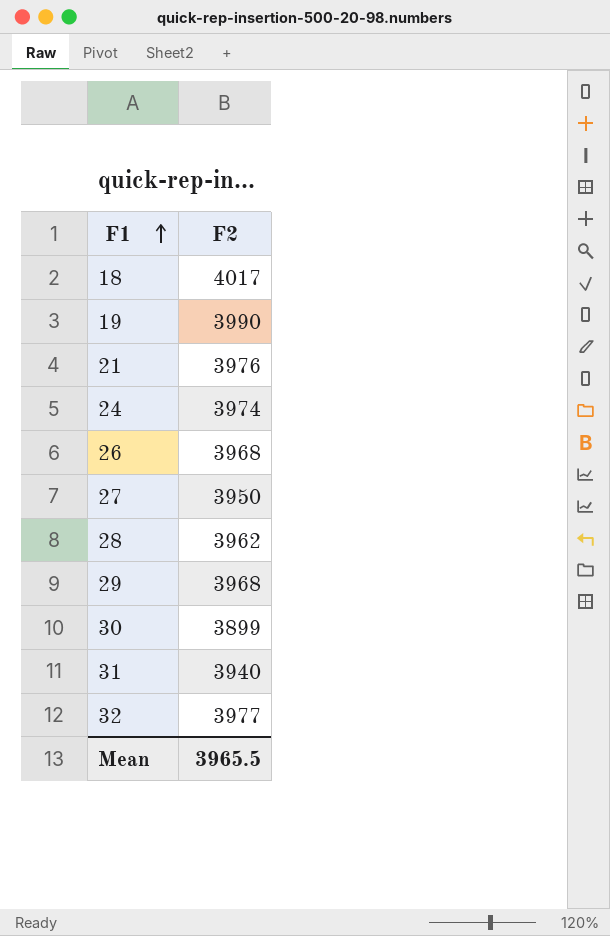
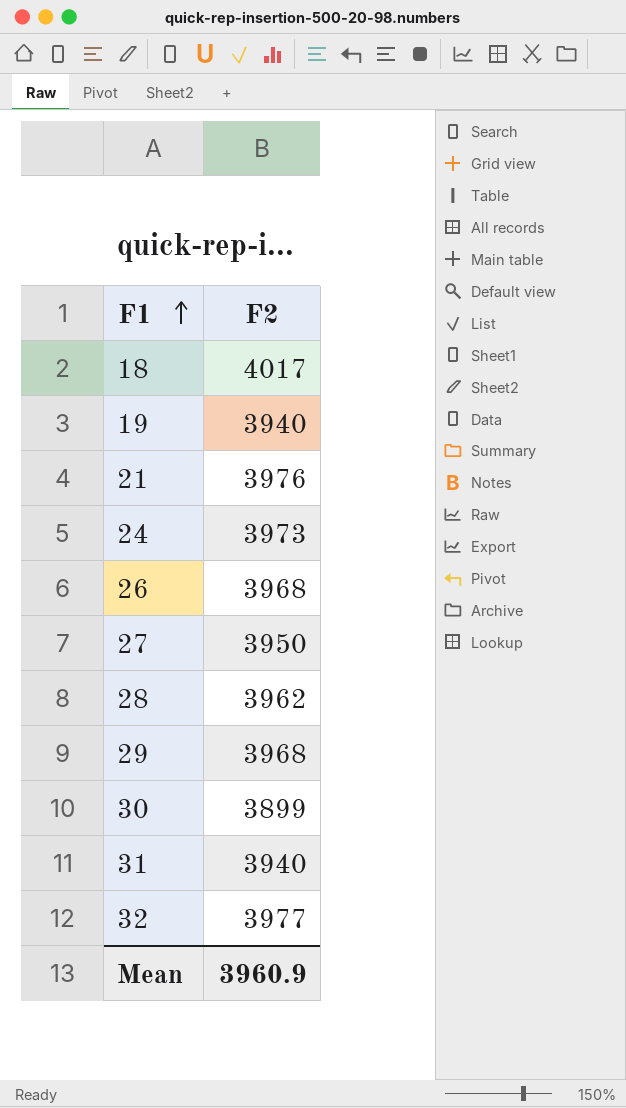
19 | F2: 3990 -> 3940
24 | F2: 3974 -> 3973
Mean | F2: 3965.5 -> 3960.9

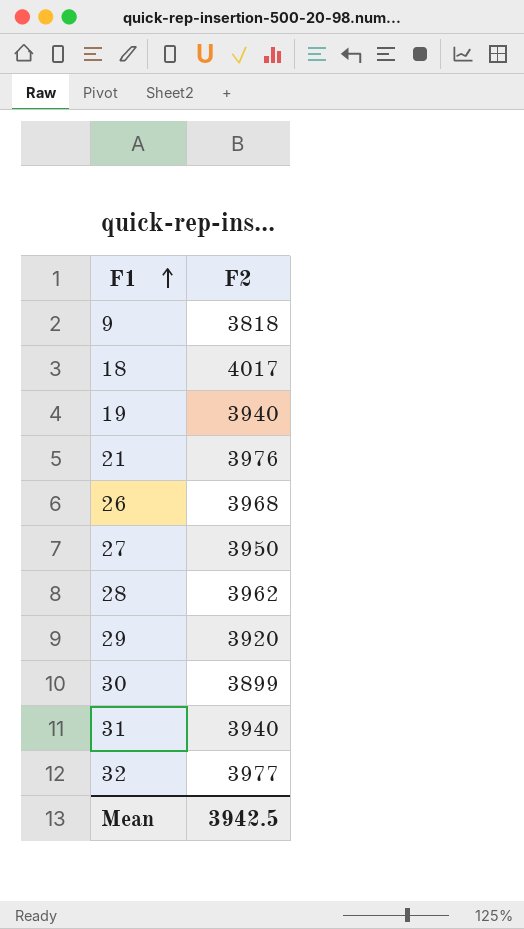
row 24: 3973 -> none
row 9: none -> 3818
29 | F2: 3968 -> 3920
Mean | F2: 3960.9 -> 3942.5

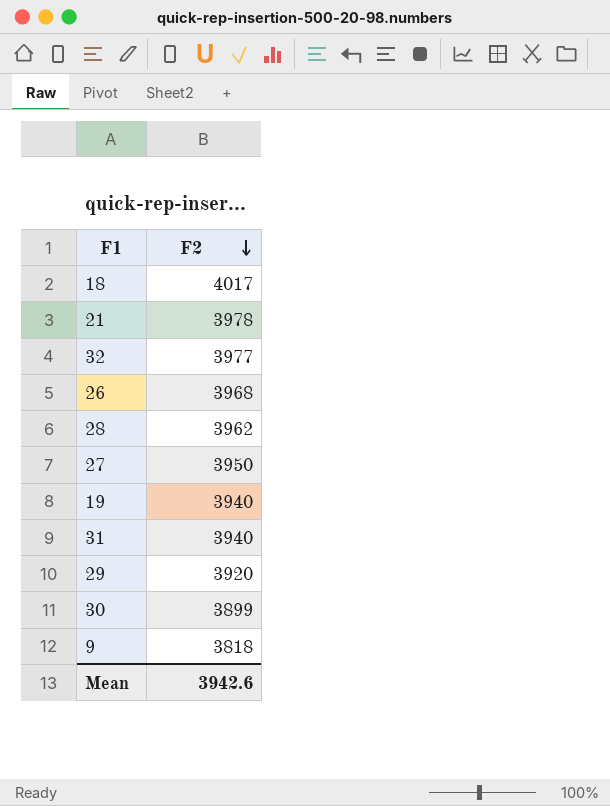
row order: F1 ascending -> F2 descending
21 | F2: 3976 -> 3978
Mean | F2: 3942.5 -> 3942.6

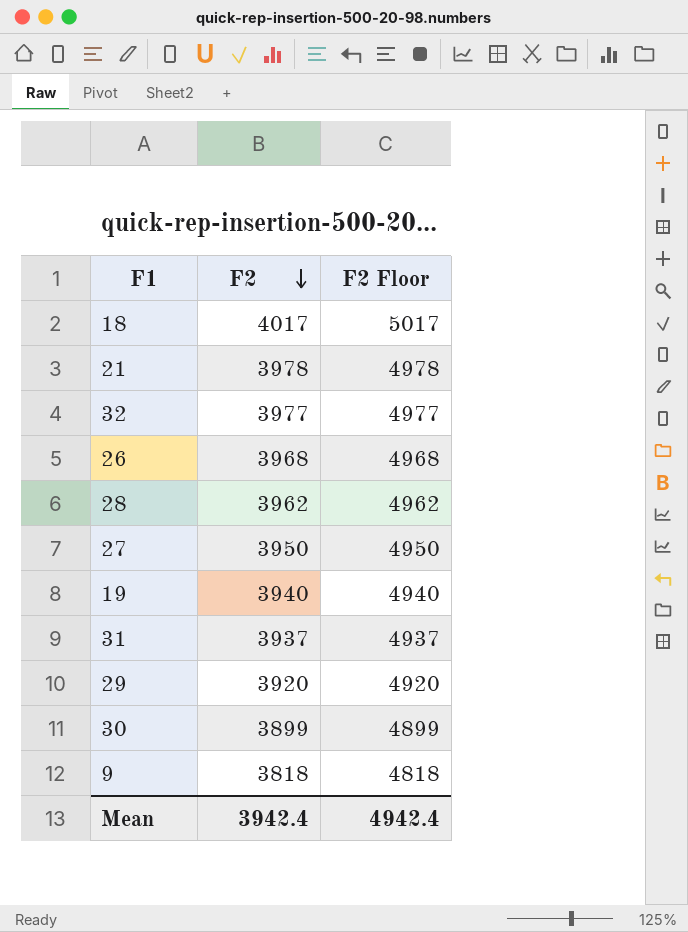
column F2 Floor | formula: none -> [F2] + 1000
31 | F2: 3940 -> 3937
Mean | F2: 3942.6 -> 3942.4

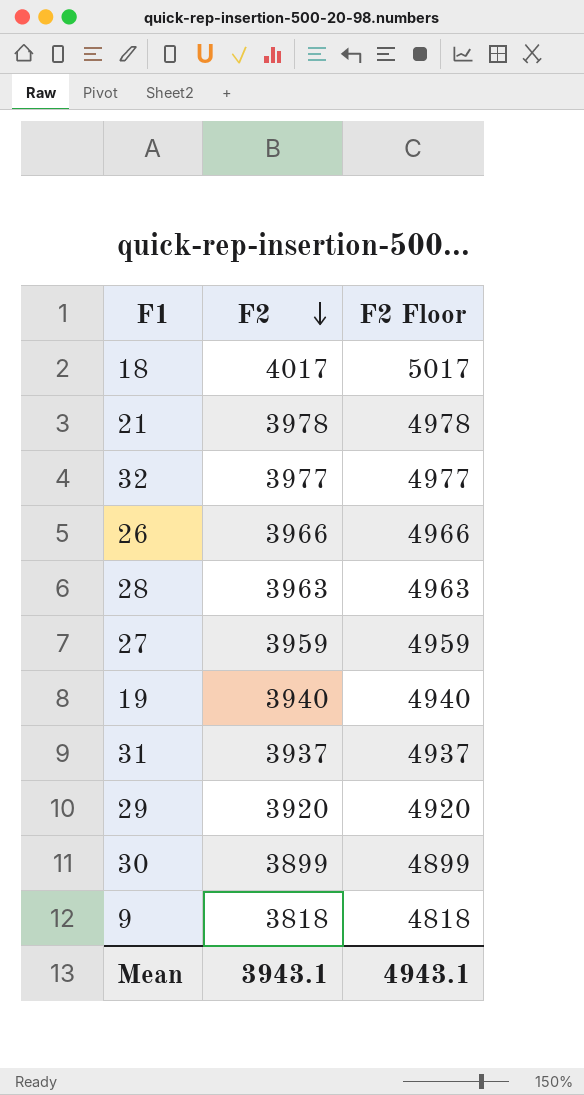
26 | F2: 3968 -> 3966
26 | F2 Floor: 4968 -> 4966
28 | F2: 3962 -> 3963
28 | F2 Floor: 4962 -> 4963
27 | F2: 3950 -> 3959
27 | F2 Floor: 4950 -> 4959
Mean | F2: 3942.4 -> 3943.1
Mean | F2 Floor: 4942.4 -> 4943.1

